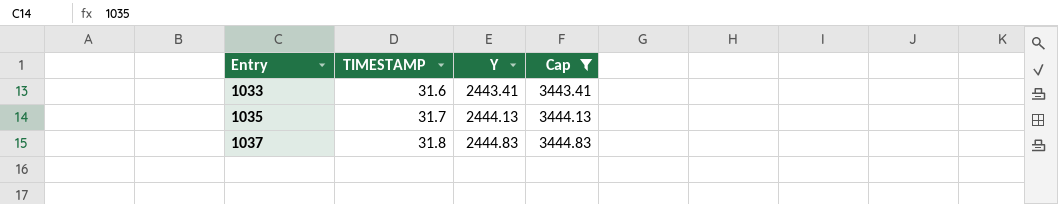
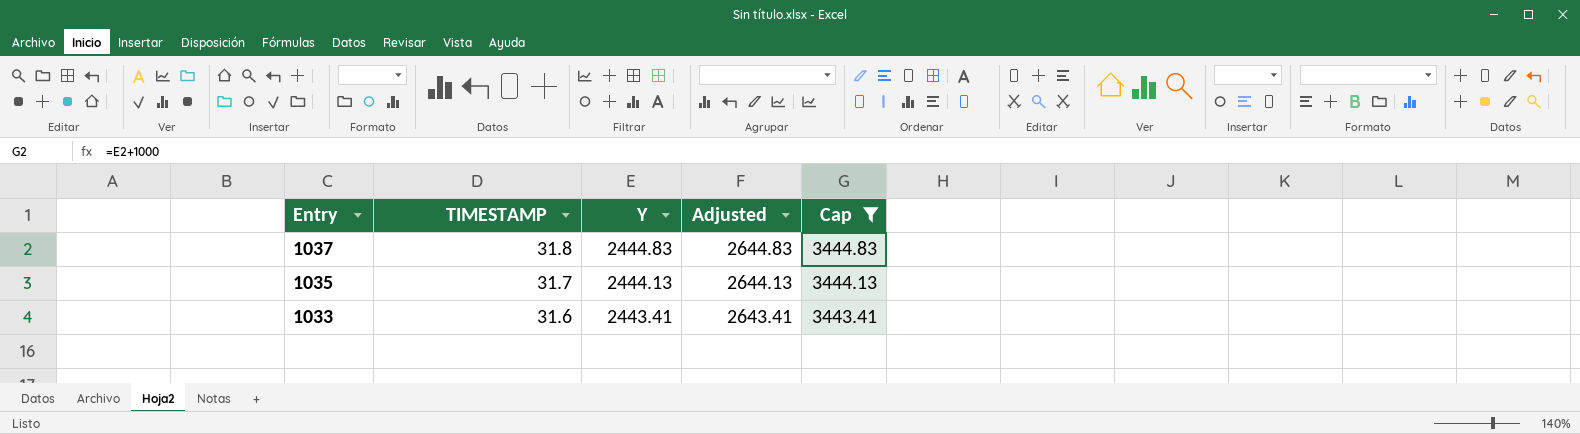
row order: Entry ascending -> Entry descending
column Adjusted | formula: none -> [Y] + 200

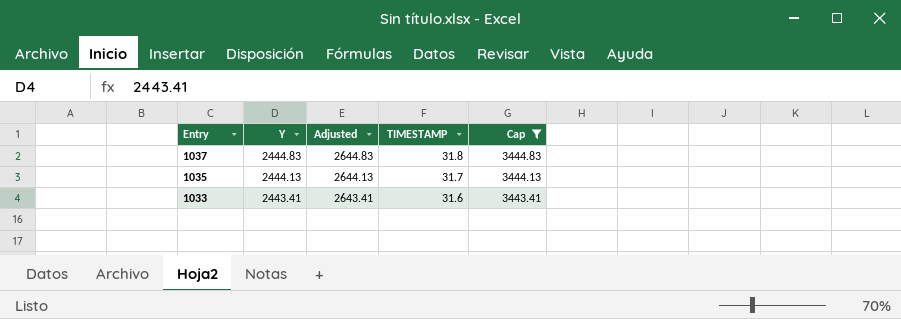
column TIMESTAMP | position: 2 -> 4

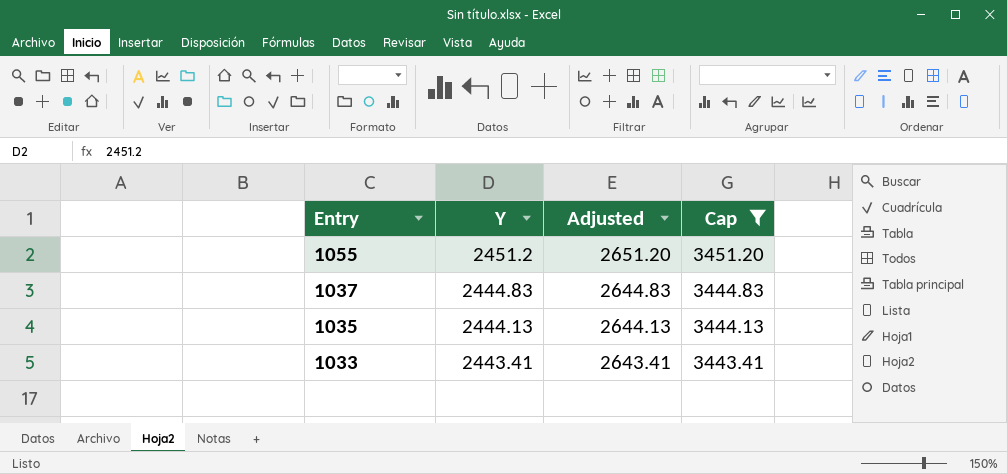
column TIMESTAMP | position: 4 -> none
row 1055: none -> 2451.2 | 2651.20 | 3451.20

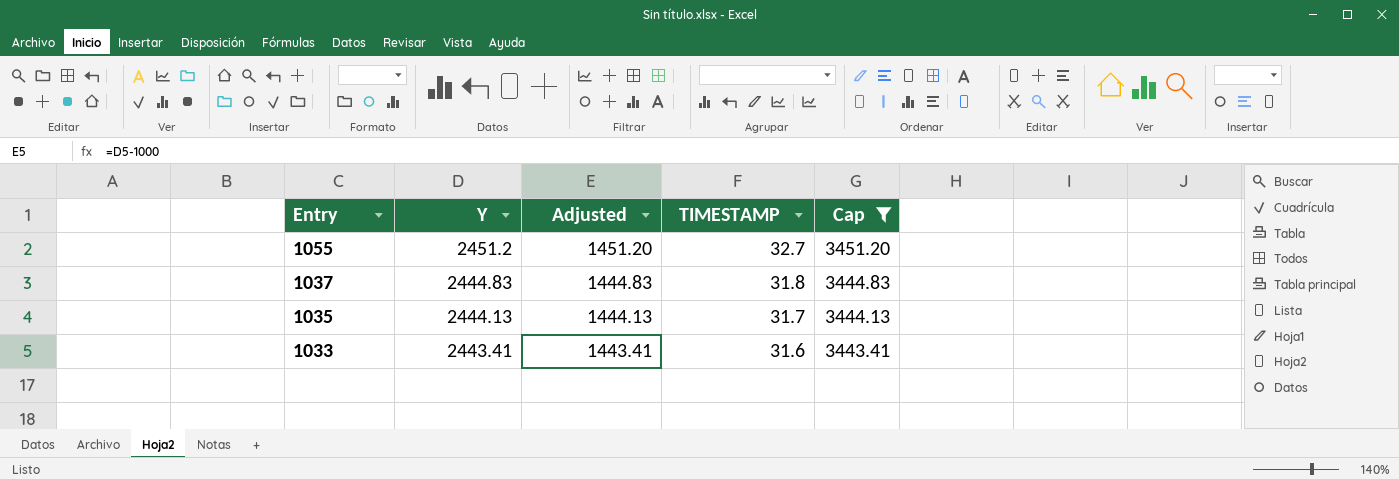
column Adjusted | formula: [Y] + 200 -> [Y] - 1000
column TIMESTAMP | position: none -> 4

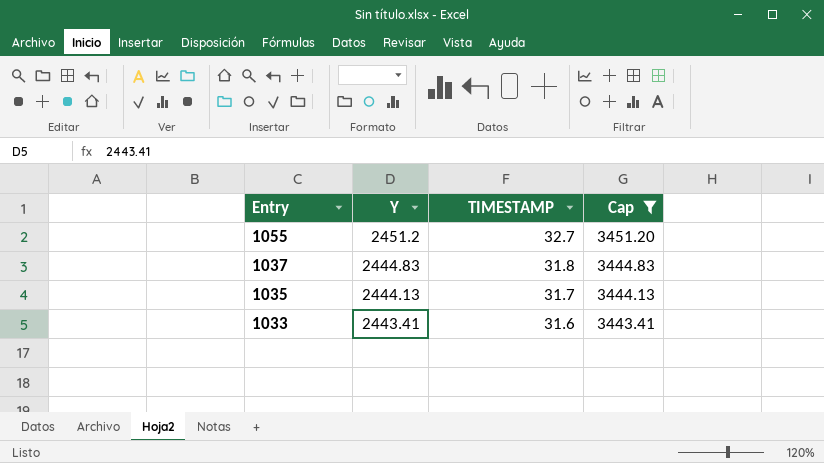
column Adjusted | formula: [Y] - 1000 -> none

